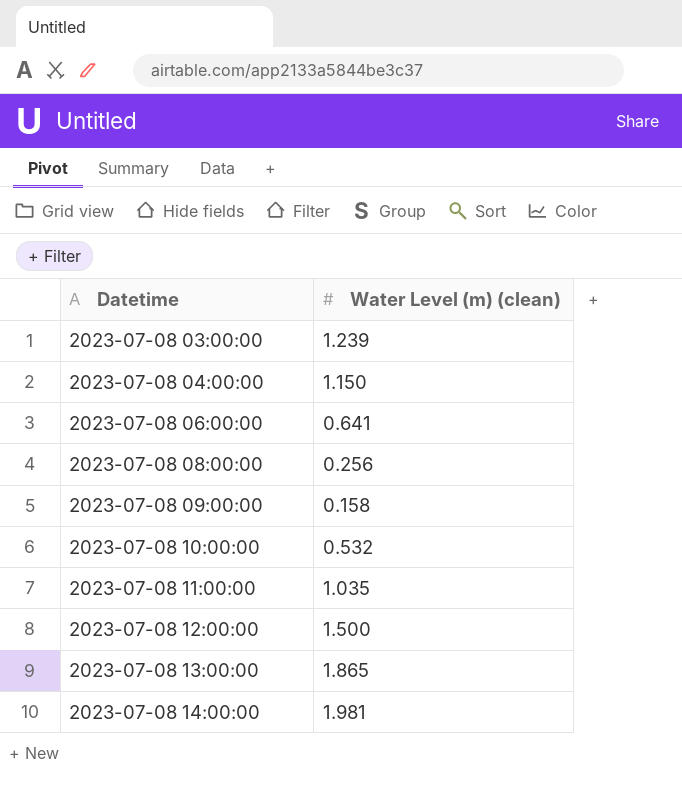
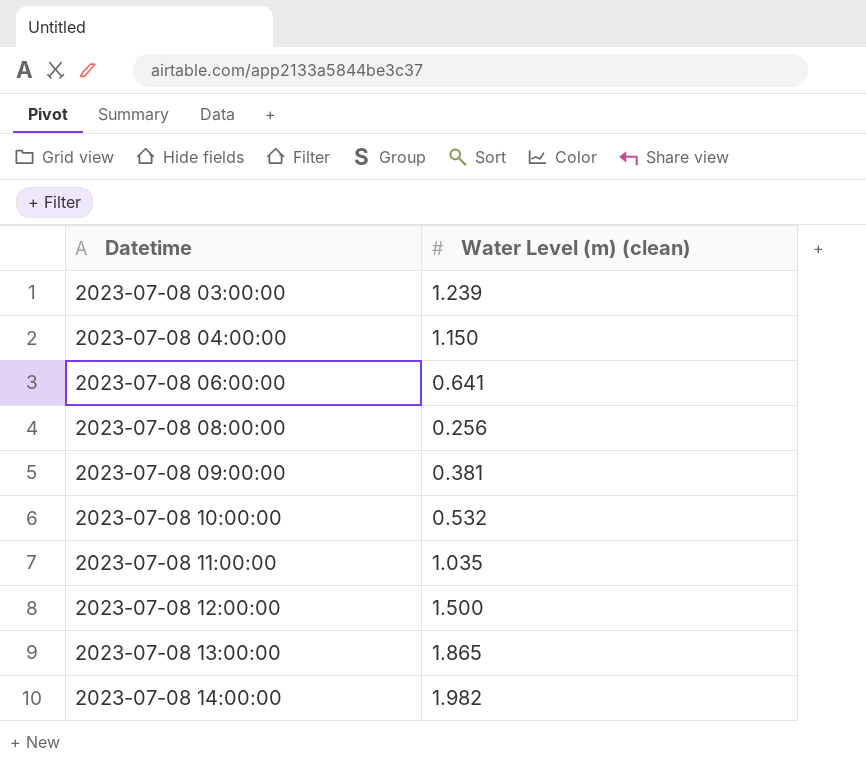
2023-07-08 09:00:00 | Water Level (m) (clean): 0.158 -> 0.381
2023-07-08 14:00:00 | Water Level (m) (clean): 1.981 -> 1.982

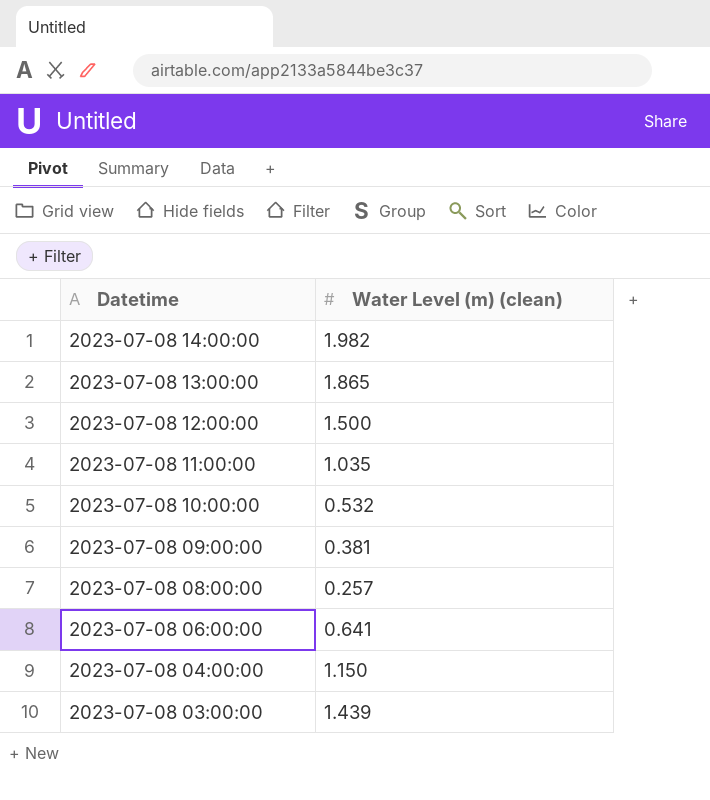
row order: Datetime ascending -> Datetime descending
2023-07-08 08:00:00 | Water Level (m) (clean): 0.256 -> 0.257
2023-07-08 03:00:00 | Water Level (m) (clean): 1.239 -> 1.439

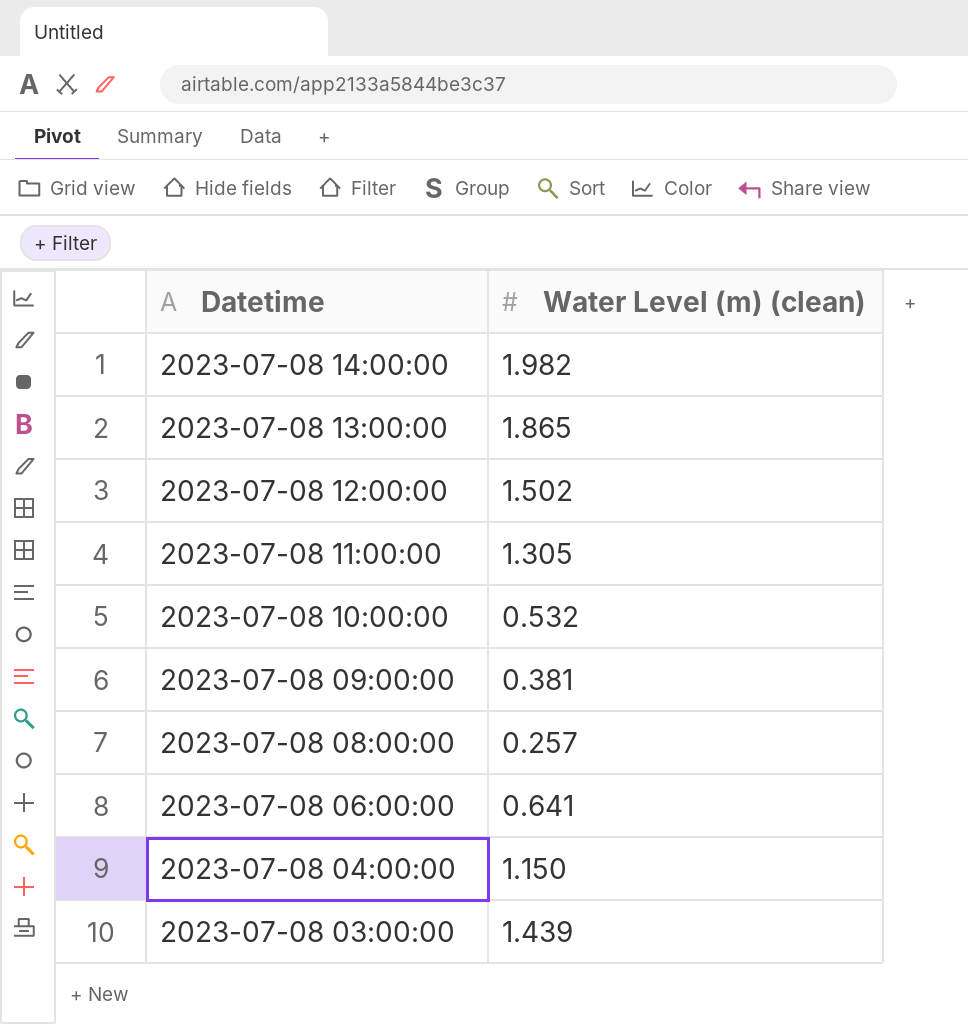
2023-07-08 12:00:00 | Water Level (m) (clean): 1.500 -> 1.502
2023-07-08 11:00:00 | Water Level (m) (clean): 1.035 -> 1.305

